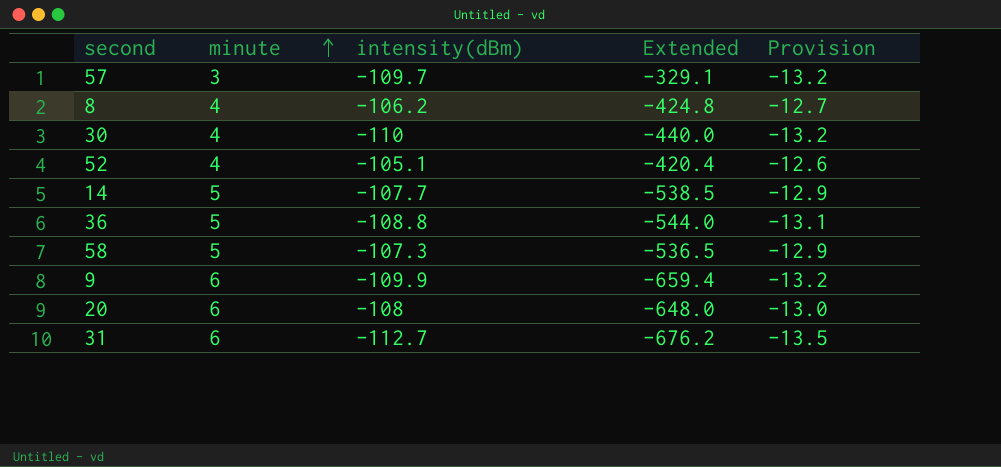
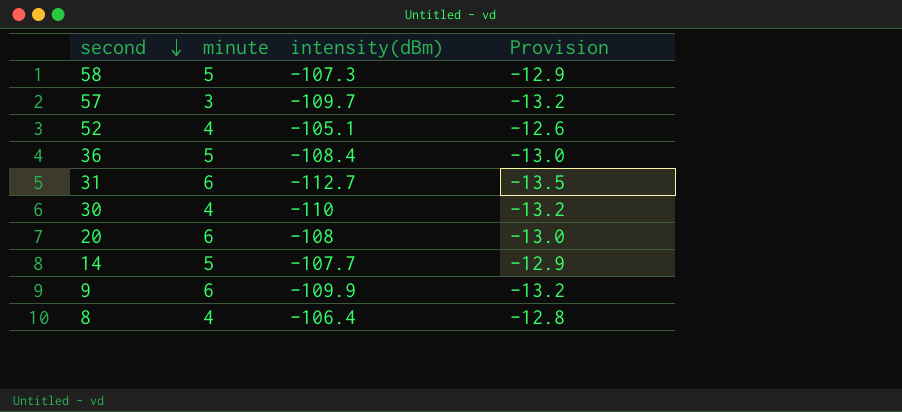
row order: minute ascending -> second descending
column Extended | formula: [minute] * [intensity(dBm)] -> none
36 | intensity(dBm): -108.8 -> -108.4
36 | Provision: -13.1 -> -13.0
8 | intensity(dBm): -106.2 -> -106.4
8 | Provision: -12.7 -> -12.8

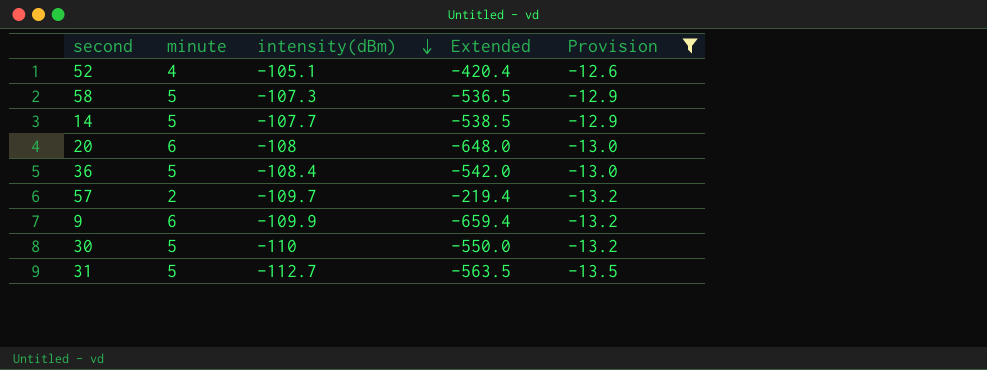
filter: none -> Provision != -12.8
row order: second descending -> intensity(dBm) descending
column Extended | formula: none -> [minute] * [intensity(dBm)]
57 | minute: 3 -> 2
30 | minute: 4 -> 5
31 | minute: 6 -> 5

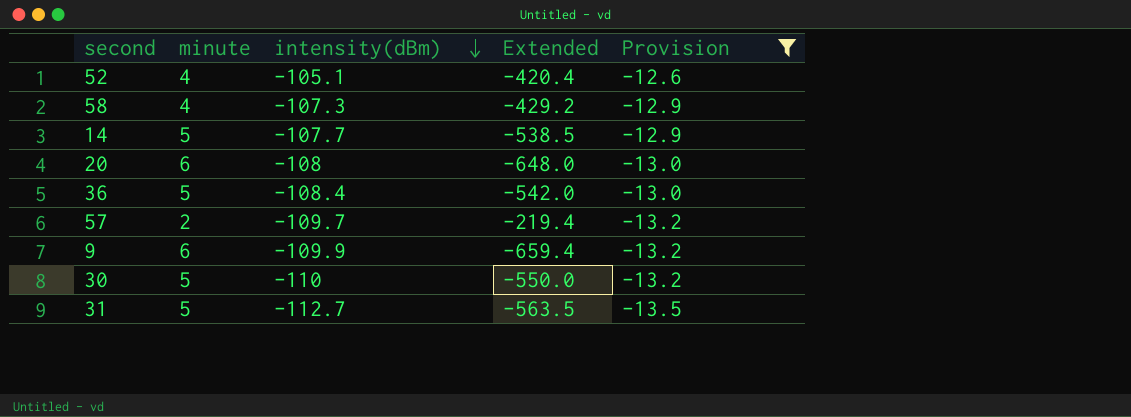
58 | minute: 5 -> 4
58 | Extended: -536.5 -> -429.2

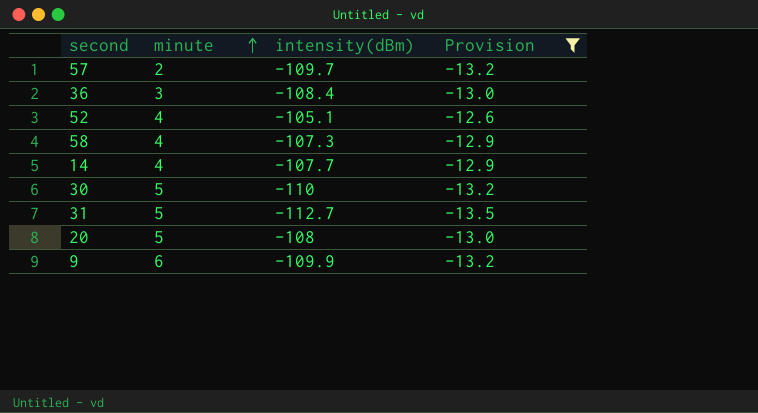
row order: intensity(dBm) descending -> minute ascending
column Extended | formula: [minute] * [intensity(dBm)] -> none
36 | minute: 5 -> 3
14 | minute: 5 -> 4
20 | minute: 6 -> 5

